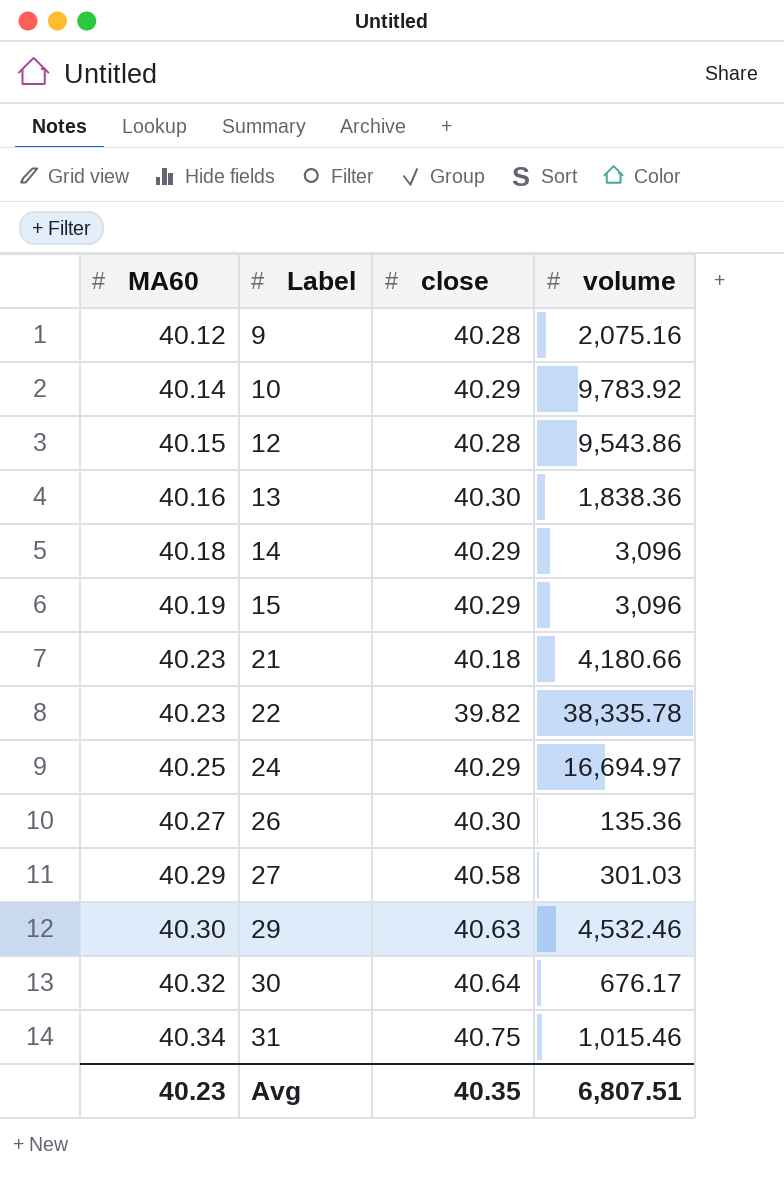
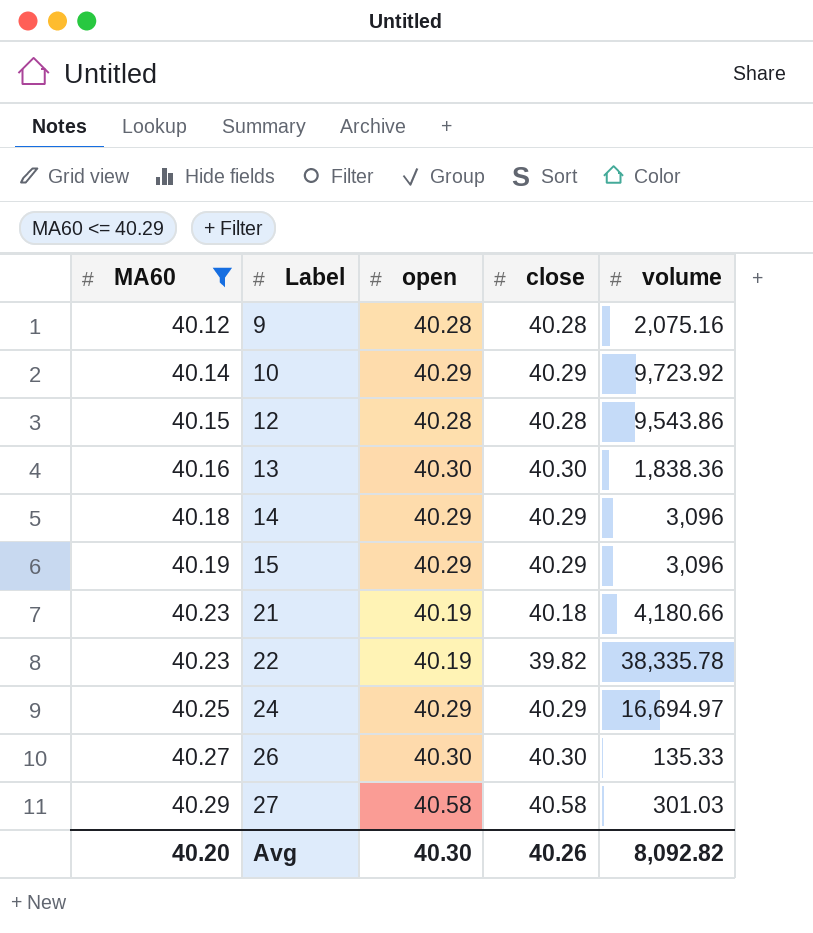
filter: none -> MA60 <= 40.29
column open | position: none -> 3
10 | volume: 9,783.92 -> 9,723.92
26 | volume: 135.36 -> 135.33
Avg | MA60: 40.23 -> 40.20
Avg | close: 40.35 -> 40.26
Avg | volume: 6,807.51 -> 8,092.82

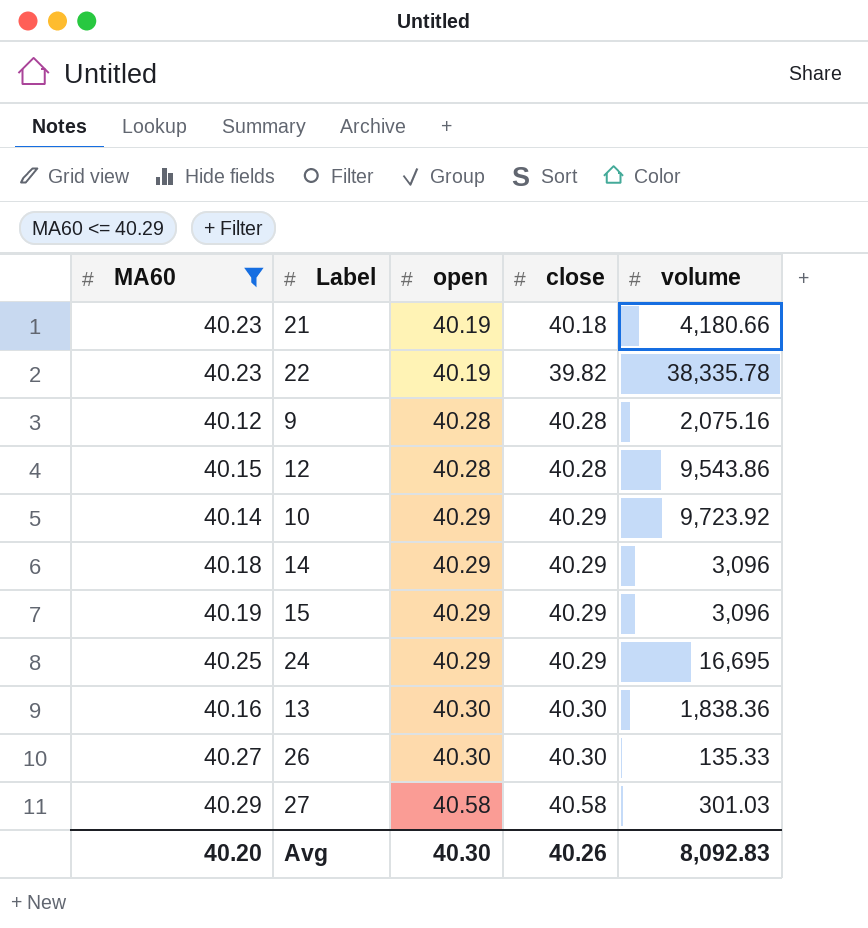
row order: MA60 ascending -> open ascending
24 | volume: 16,694.97 -> 16,695
Avg | volume: 8,092.82 -> 8,092.83

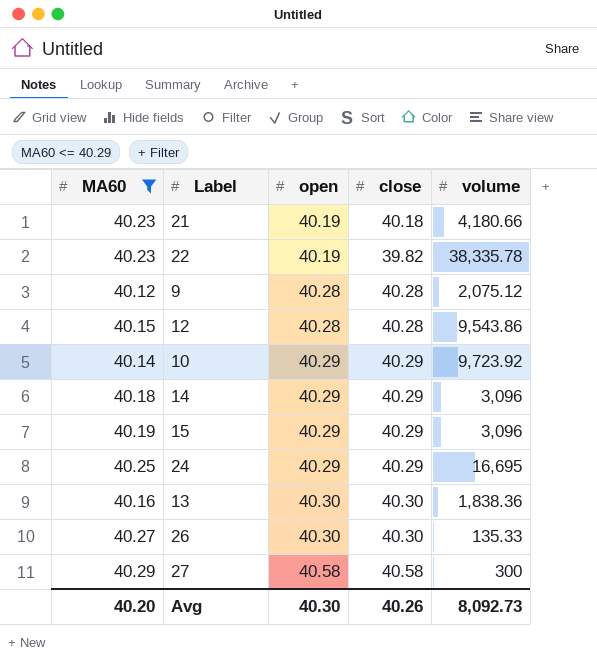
9 | volume: 2,075.16 -> 2,075.12
27 | volume: 301.03 -> 300
Avg | volume: 8,092.83 -> 8,092.73

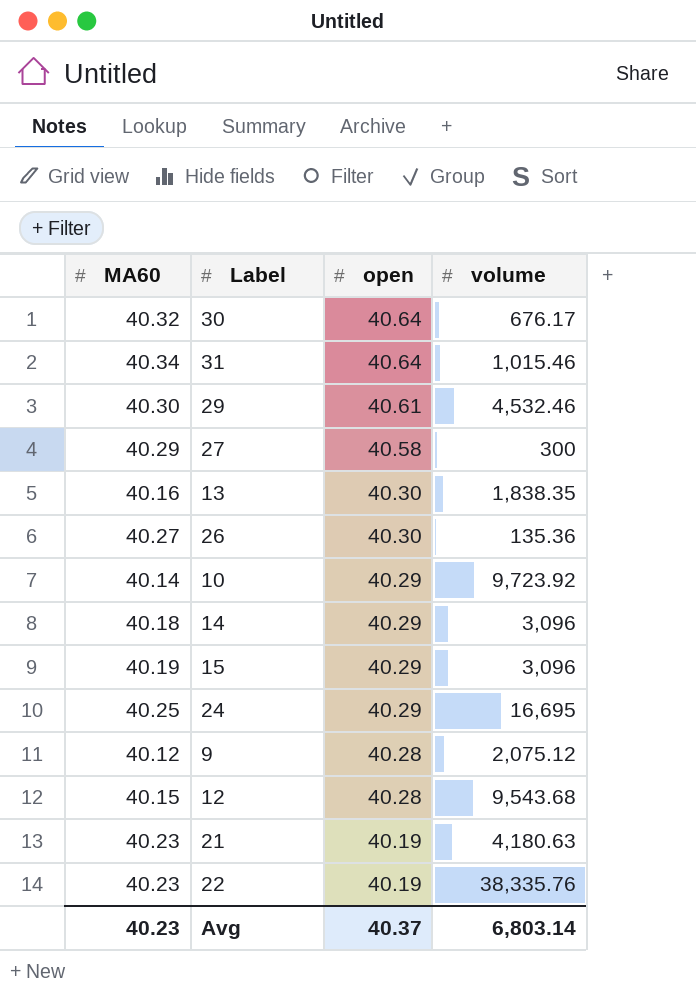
filter: MA60 <= 40.29 -> none
row order: open ascending -> open descending
column close | position: 4 -> none
13 | volume: 1,838.36 -> 1,838.35
26 | volume: 135.33 -> 135.36
12 | volume: 9,543.86 -> 9,543.68
21 | volume: 4,180.66 -> 4,180.63
22 | volume: 38,335.78 -> 38,335.76
Avg | MA60: 40.20 -> 40.23
Avg | open: 40.30 -> 40.37
Avg | volume: 8,092.73 -> 6,803.14

